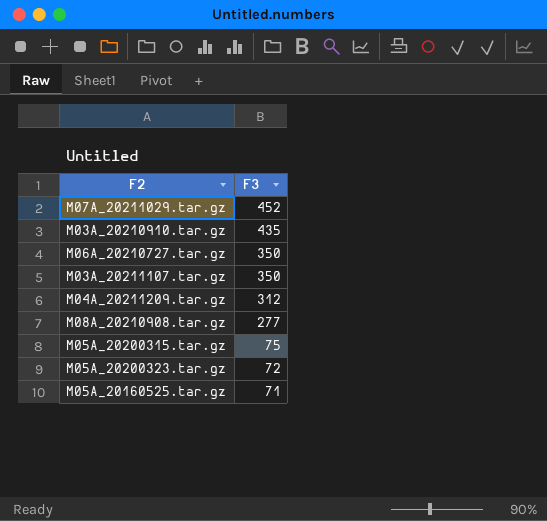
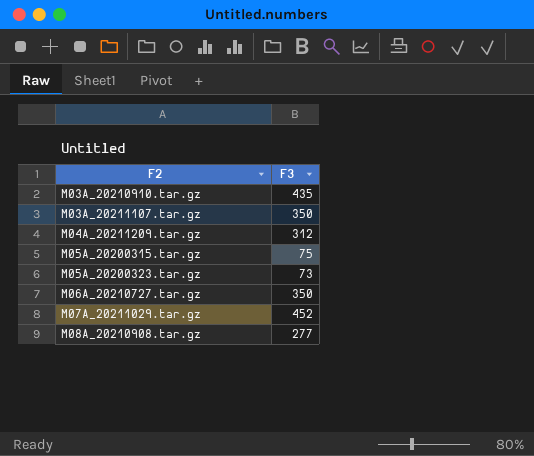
row order: F3 descending -> F2 ascending
row M05A_20160525.tar.gz: 71 -> none
M05A_20200323.tar.gz | F3: 72 -> 73

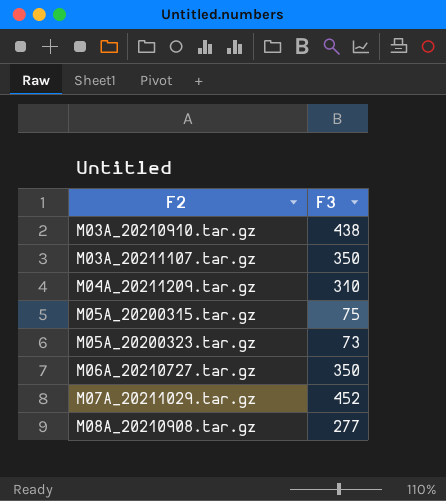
M03A_20210910.tar.gz | F3: 435 -> 438
M04A_20211209.tar.gz | F3: 312 -> 310

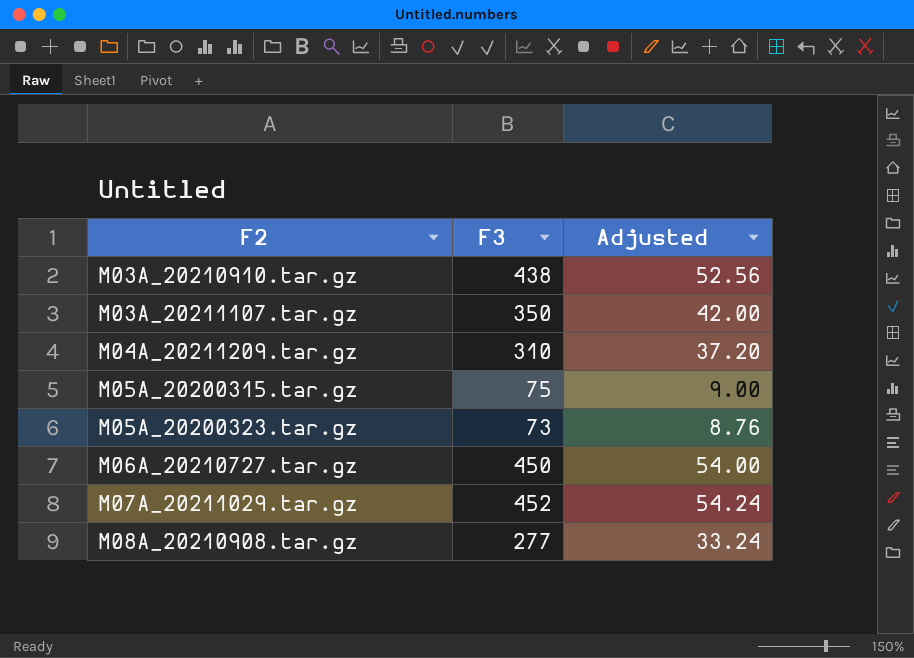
column Adjusted | formula: none -> [F3] * 0.12
M06A_20210727.tar.gz | F3: 350 -> 450

